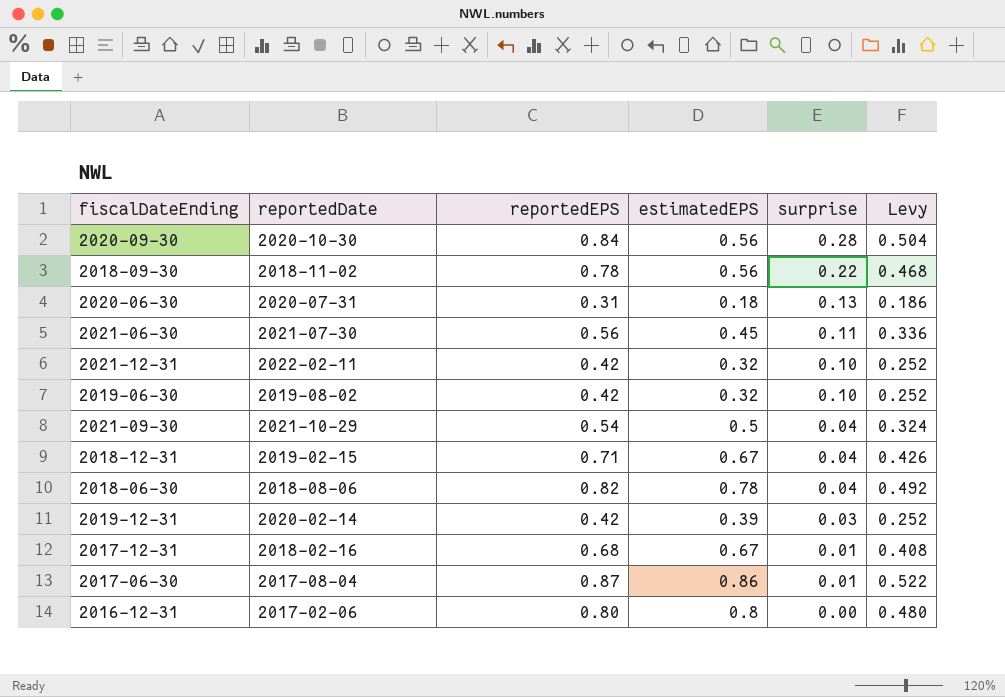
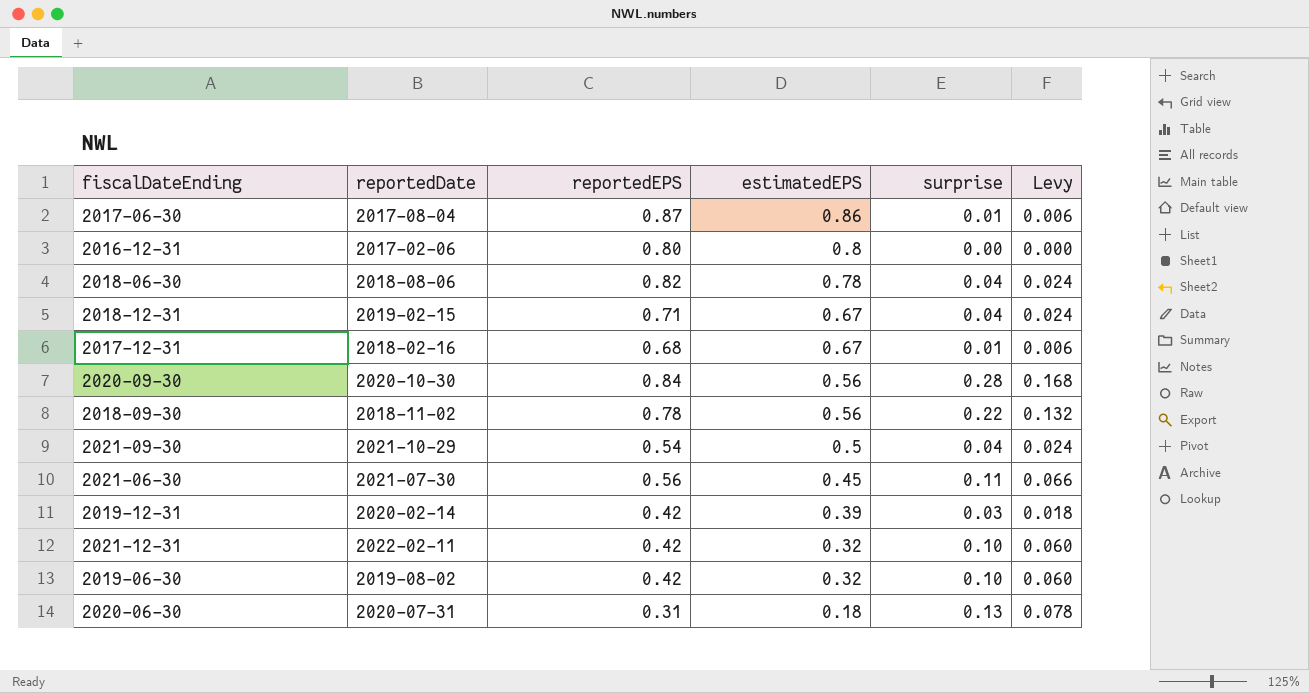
row order: surprise descending -> estimatedEPS descending
column Levy | formula: [reportedEPS] * 0.6 -> [surprise] * 0.6

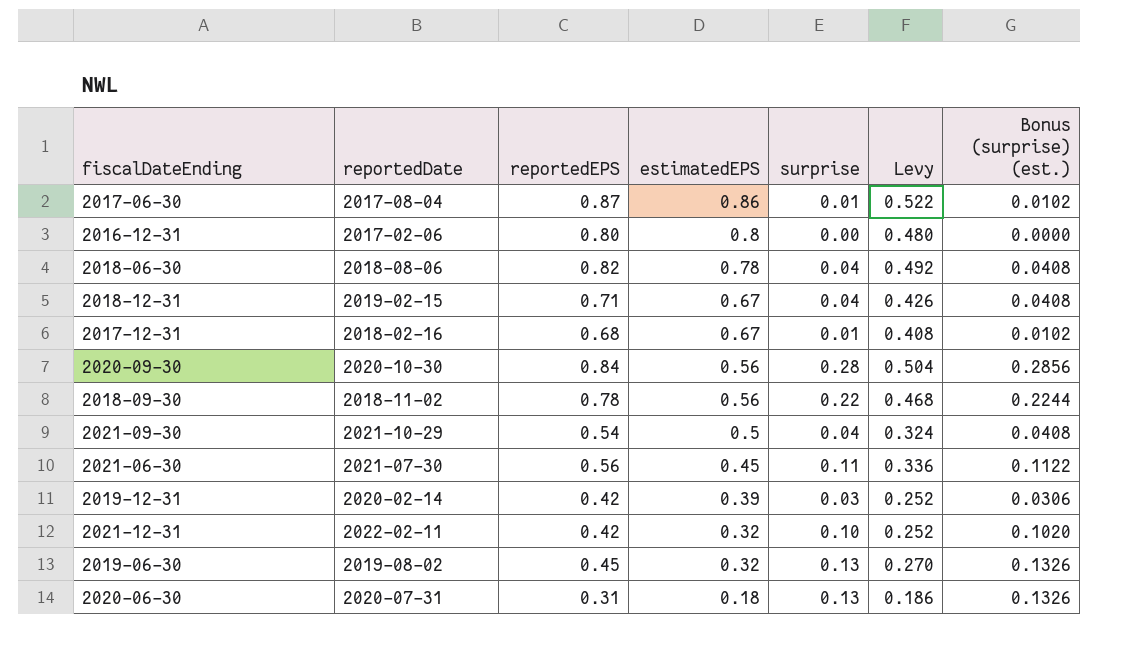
column Levy | formula: [surprise] * 0.6 -> [reportedEPS] * 0.6
column Bonus (surprise) (est.) | formula: none -> [surprise] * 1.02
2019-06-30 | reportedEPS: 0.42 -> 0.45
2019-06-30 | surprise: 0.10 -> 0.13

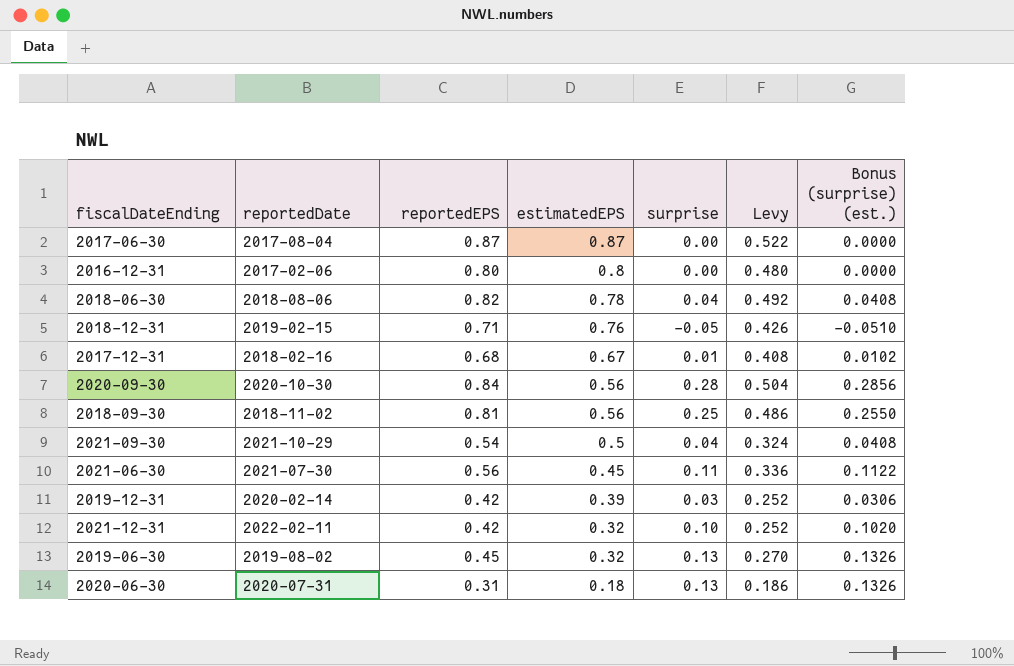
2017-06-30 | estimatedEPS: 0.86 -> 0.87
2017-06-30 | surprise: 0.01 -> 0.00
2017-06-30 | Bonus (surprise) (est.): 0.0102 -> 0.0000
2018-12-31 | estimatedEPS: 0.67 -> 0.76
2018-12-31 | surprise: 0.04 -> -0.05
2018-12-31 | Bonus (surprise) (est.): 0.0408 -> -0.0510
2018-09-30 | reportedEPS: 0.78 -> 0.81
2018-09-30 | surprise: 0.22 -> 0.25
2018-09-30 | Levy: 0.468 -> 0.486
2018-09-30 | Bonus (surprise) (est.): 0.2244 -> 0.2550

